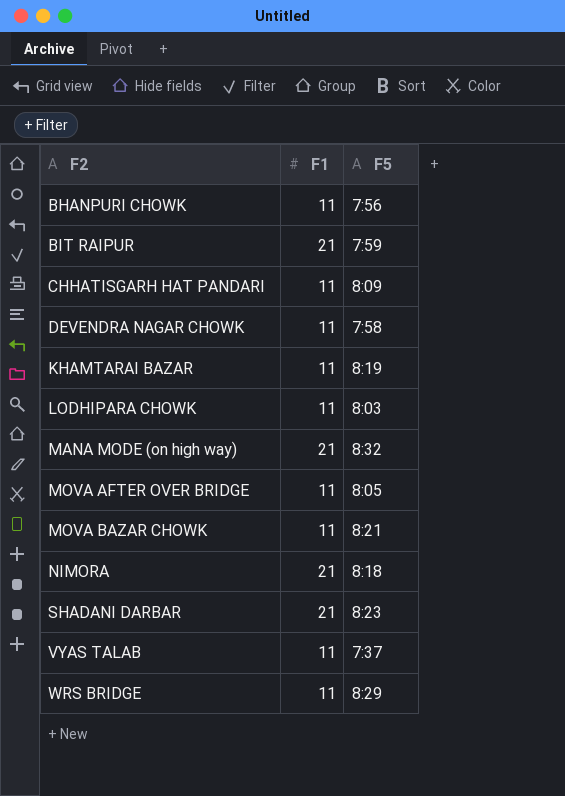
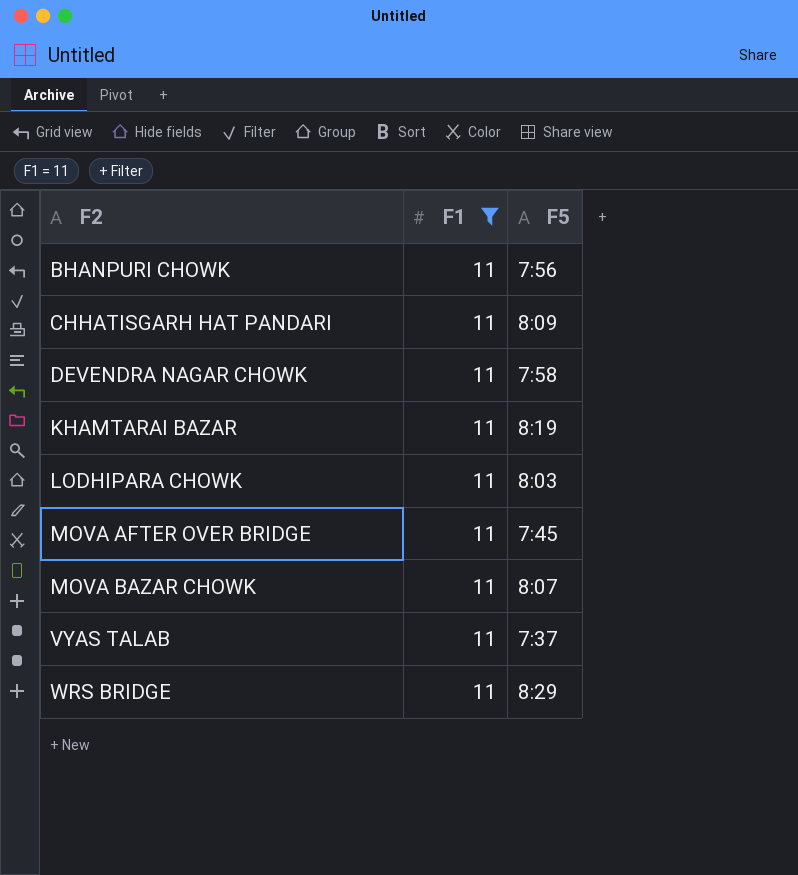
filter: none -> F1 = 11
MOVA AFTER OVER BRIDGE | F5: 8:05 -> 7:45
MOVA BAZAR CHOWK | F5: 8:21 -> 8:07

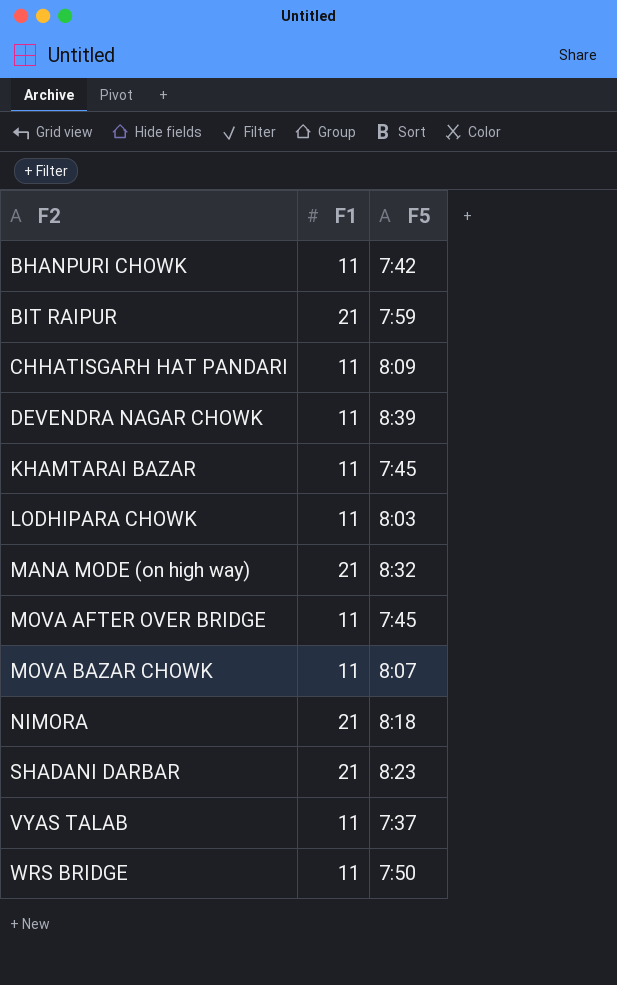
filter: F1 = 11 -> none
BHANPURI CHOWK | F5: 7:56 -> 7:42
DEVENDRA NAGAR CHOWK | F5: 7:58 -> 8:39
KHAMTARAI BAZAR | F5: 8:19 -> 7:45
WRS BRIDGE | F5: 8:29 -> 7:50

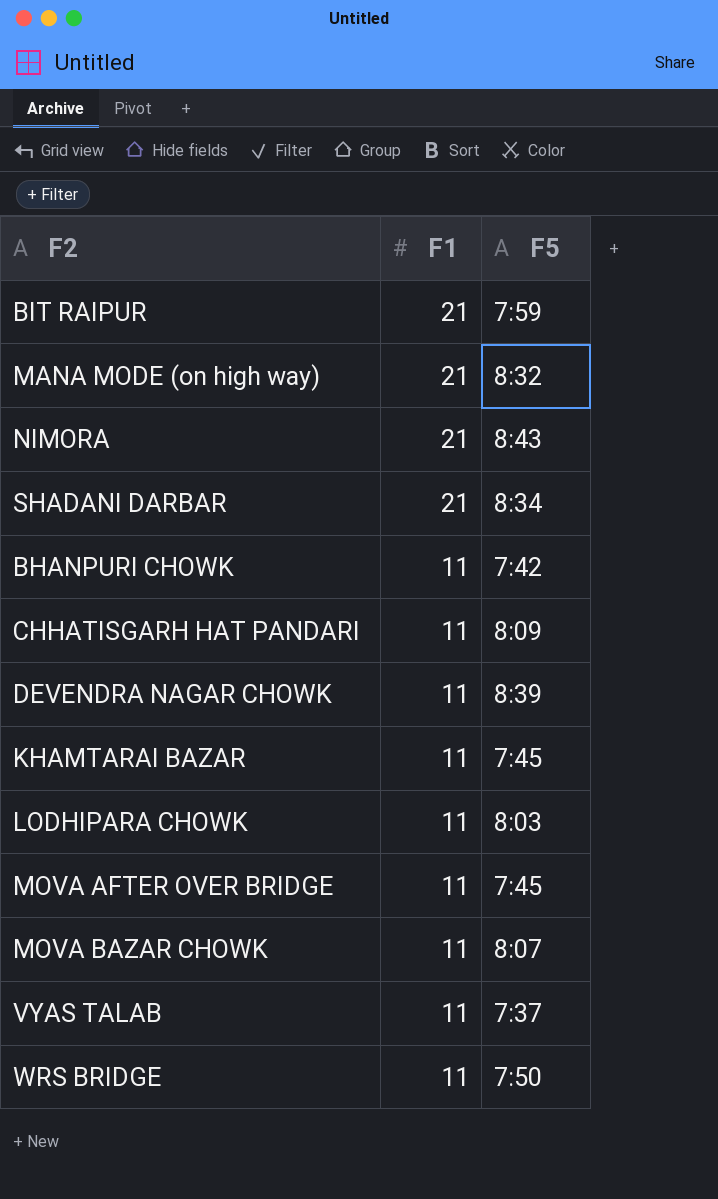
row order: F2 ascending -> F1 descending
NIMORA | F5: 8:18 -> 8:43
SHADANI DARBAR | F5: 8:23 -> 8:34

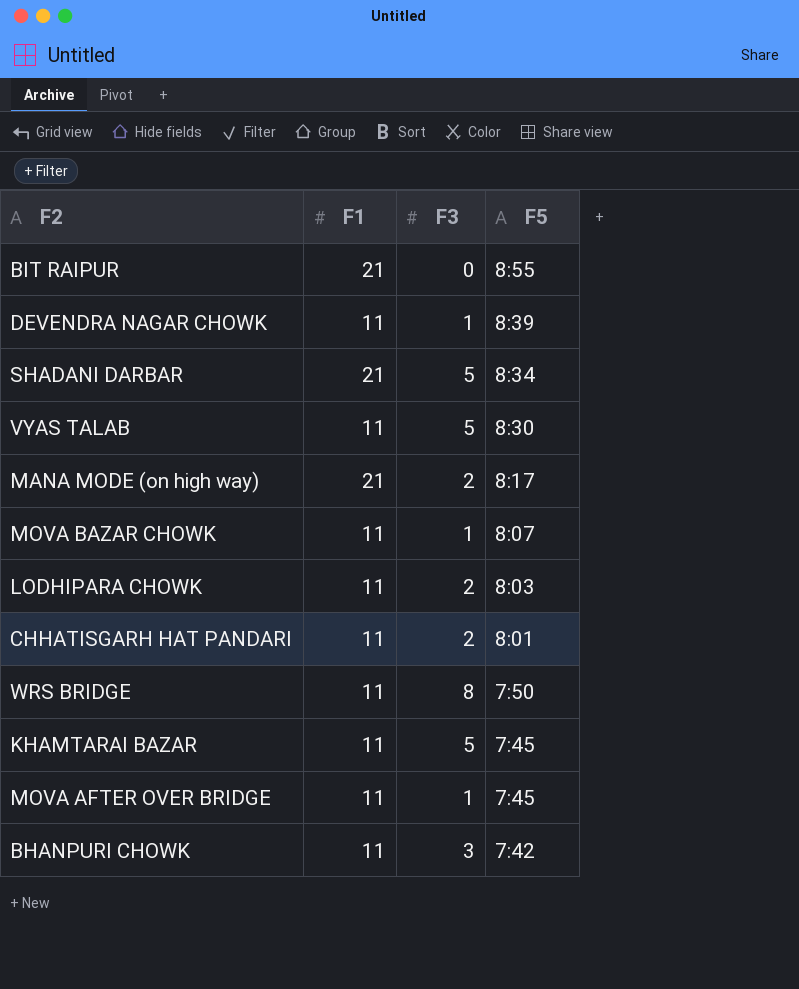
row order: F1 descending -> F5 descending
column F3 | position: none -> 3
row NIMORA: 21 | 8:43 -> none
BIT RAIPUR | F5: 7:59 -> 8:55
VYAS TALAB | F5: 7:37 -> 8:30
MANA MODE (on high way) | F5: 8:32 -> 8:17
CHHATISGARH HAT PANDARI | F5: 8:09 -> 8:01

